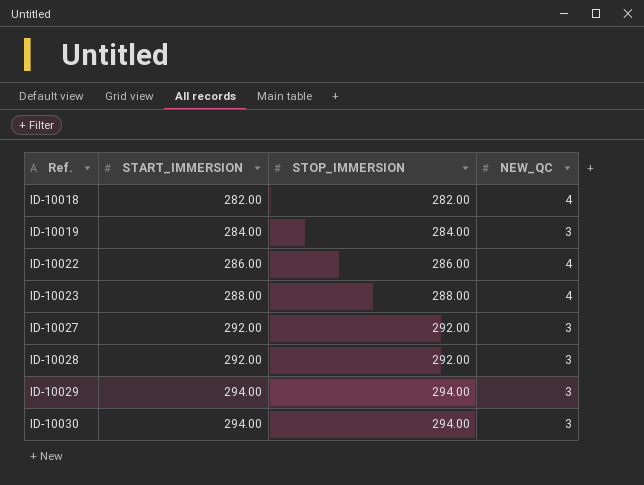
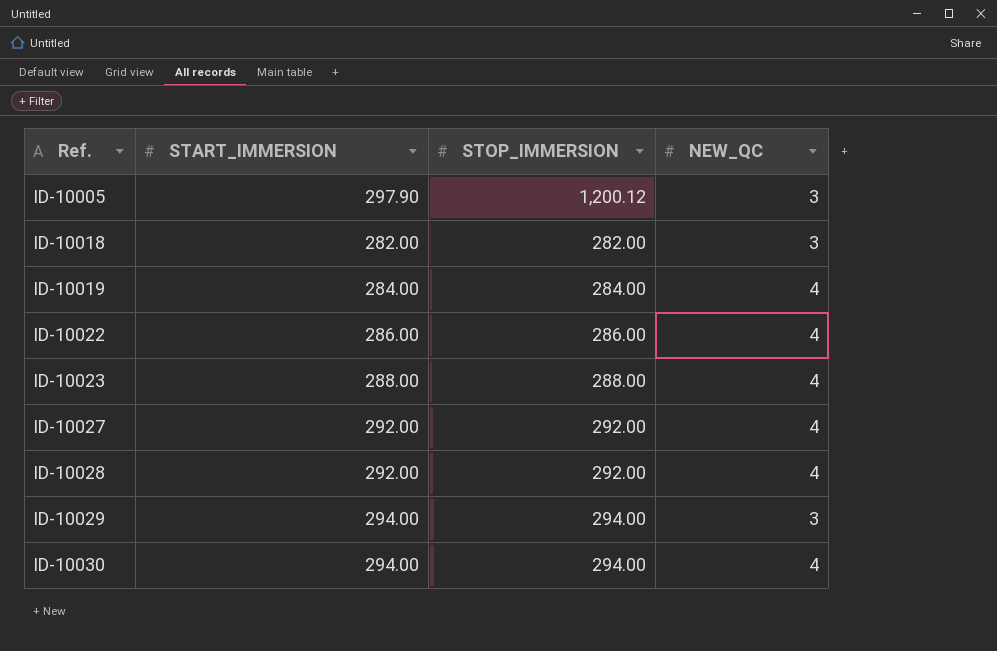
row ID-10005: none -> 297.90 | 1,200.12 | 3
ID-10018 | NEW_QC: 4 -> 3
ID-10019 | NEW_QC: 3 -> 4
ID-10027 | NEW_QC: 3 -> 4
ID-10028 | NEW_QC: 3 -> 4
ID-10030 | NEW_QC: 3 -> 4

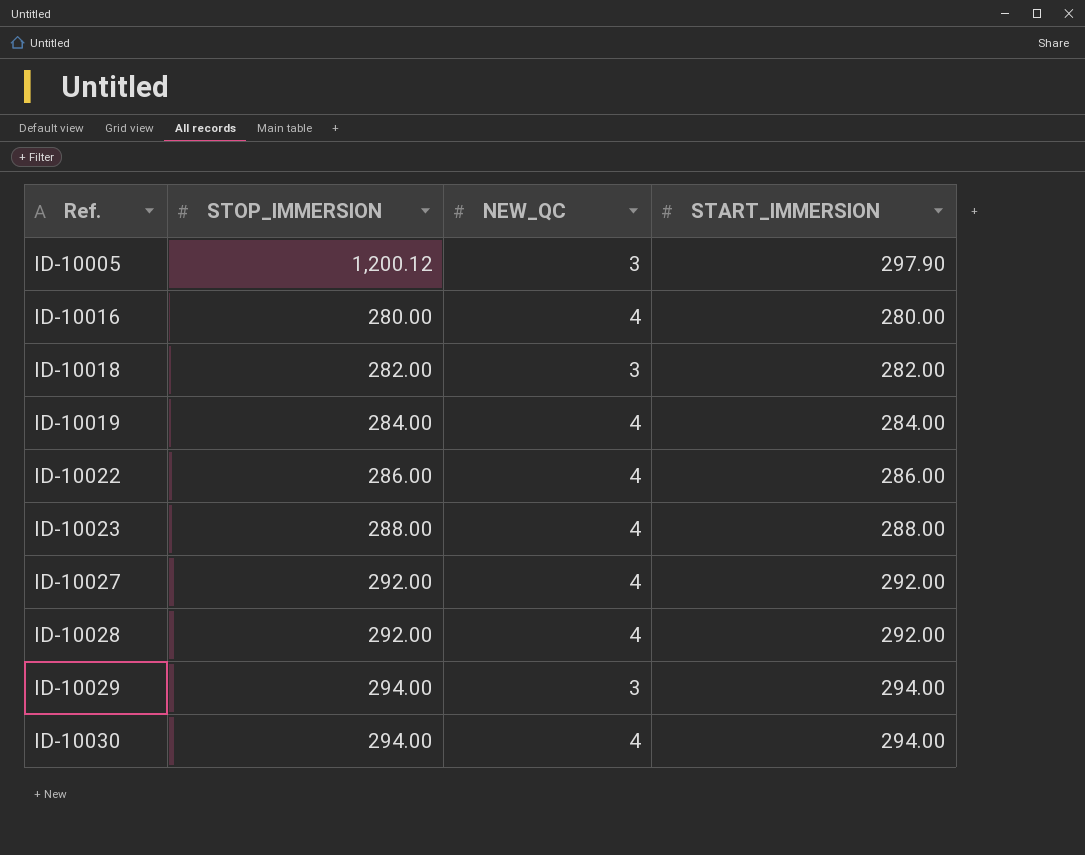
column START_IMMERSION | position: 2 -> 4
row ID-10016: none -> 280.00 | 4 | 280.00

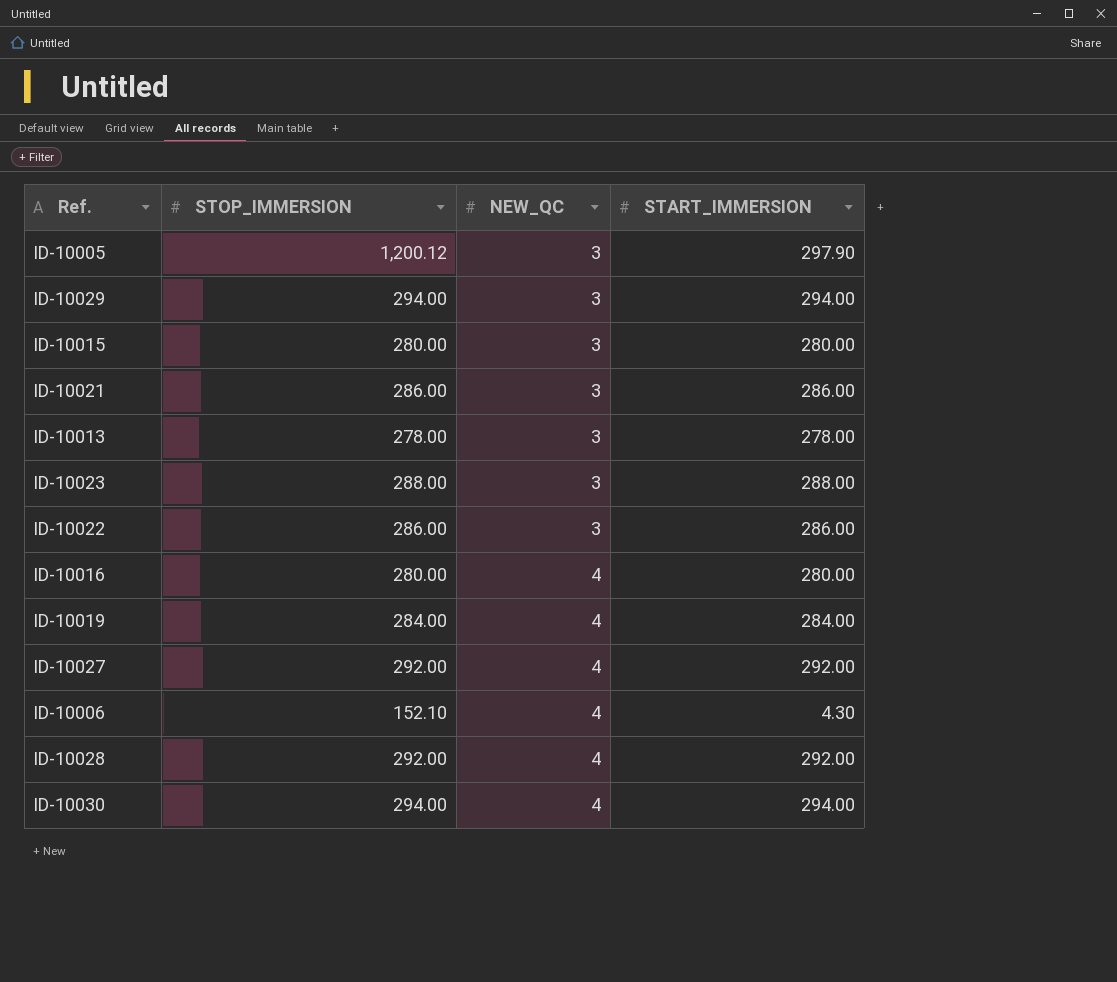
row order: Ref. ascending -> NEW_QC ascending
row ID-10018: 282.00 | 3 | 282.00 -> none
row ID-10015: none -> 280.00 | 3 | 280.00
row ID-10021: none -> 286.00 | 3 | 286.00
row ID-10013: none -> 278.00 | 3 | 278.00
ID-10023 | NEW_QC: 4 -> 3
ID-10022 | NEW_QC: 4 -> 3
row ID-10006: none -> 152.10 | 4 | 4.30

